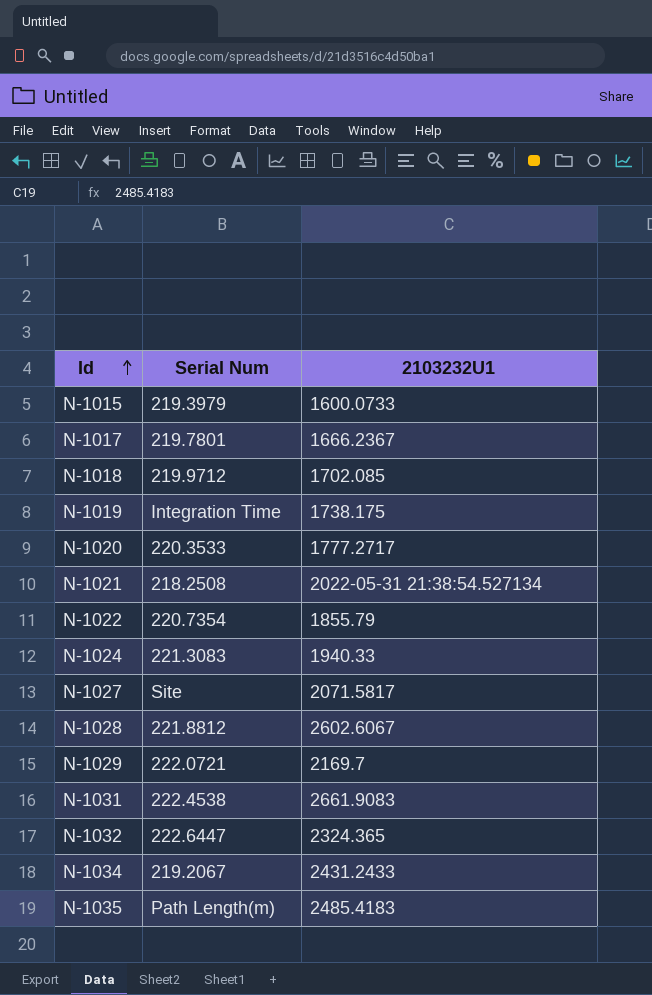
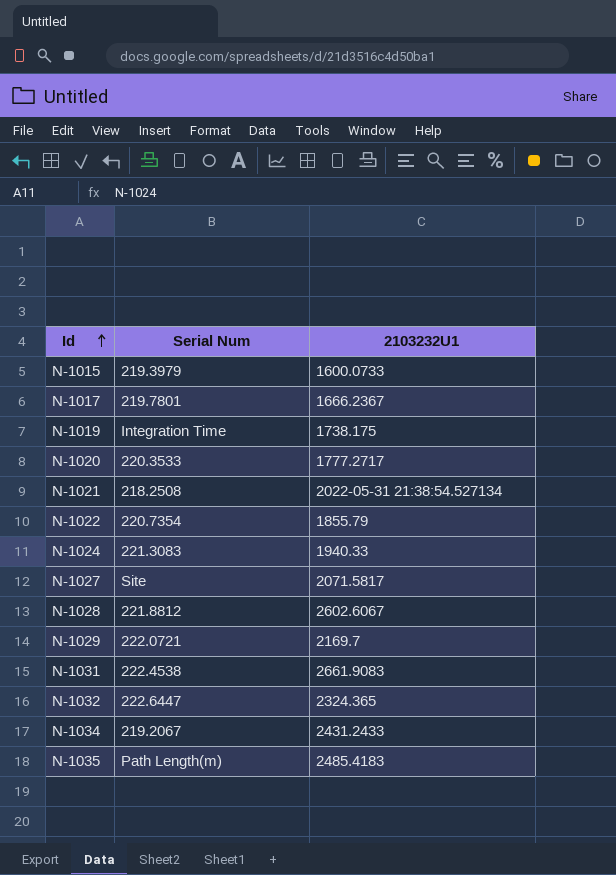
row N-1018: 219.9712 | 1702.085 -> none

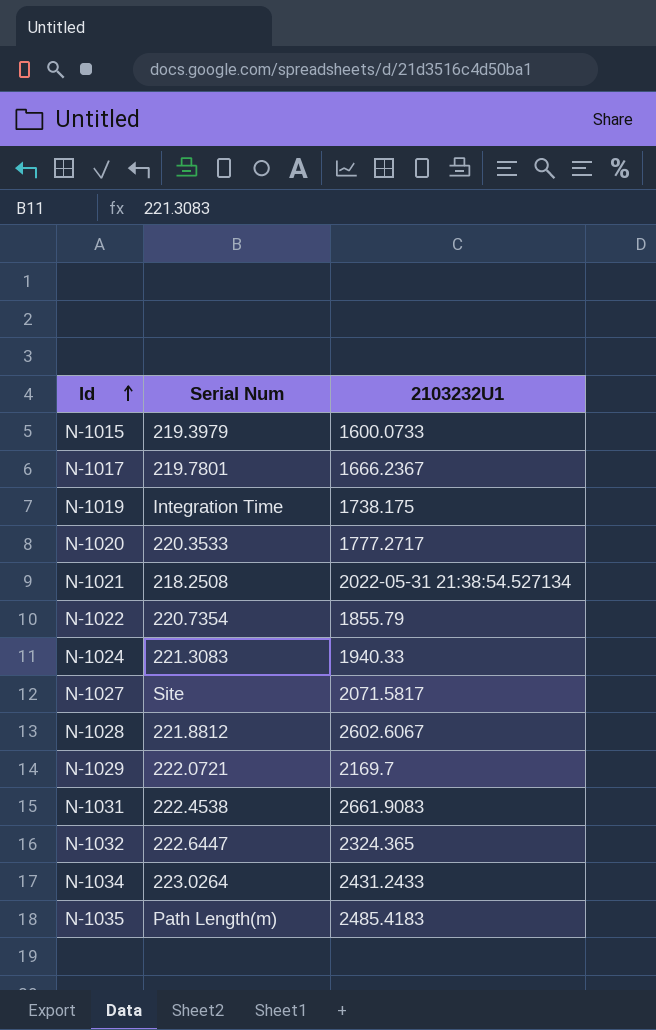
N-1034 | Serial Num: 219.2067 -> 223.0264

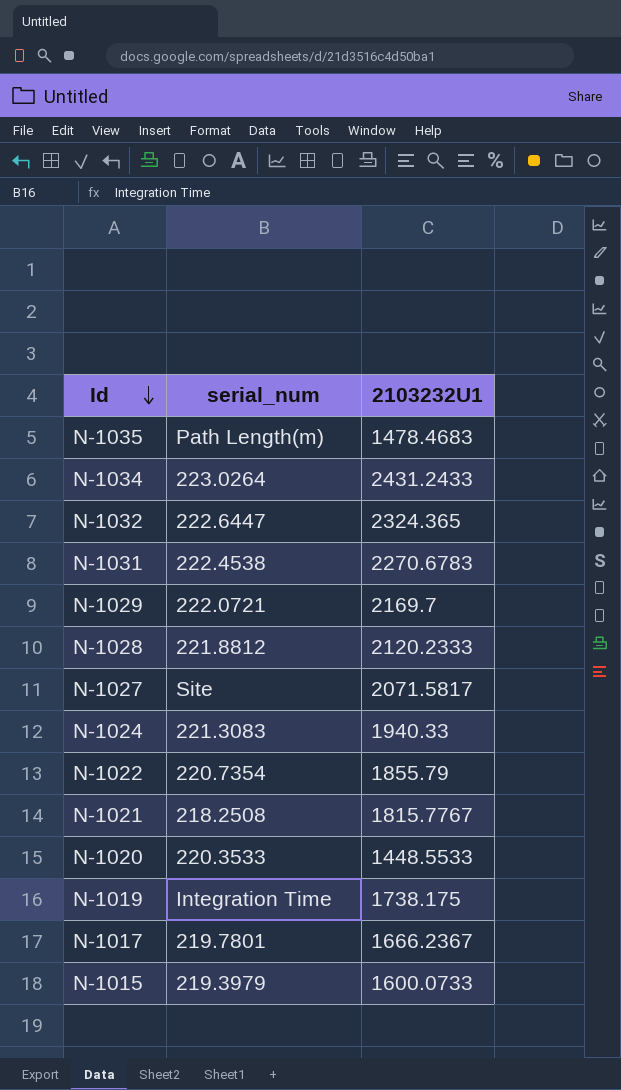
row order: Id ascending -> Id descending
column name: Serial Num -> serial_num
N-1035 | 2103232U1: 2485.4183 -> 1478.4683
N-1031 | 2103232U1: 2661.9083 -> 2270.6783
N-1028 | 2103232U1: 2602.6067 -> 2120.2333
N-1021 | 2103232U1: 2022-05-31 21:38:54.527134 -> 1815.7767
N-1020 | 2103232U1: 1777.2717 -> 1448.5533

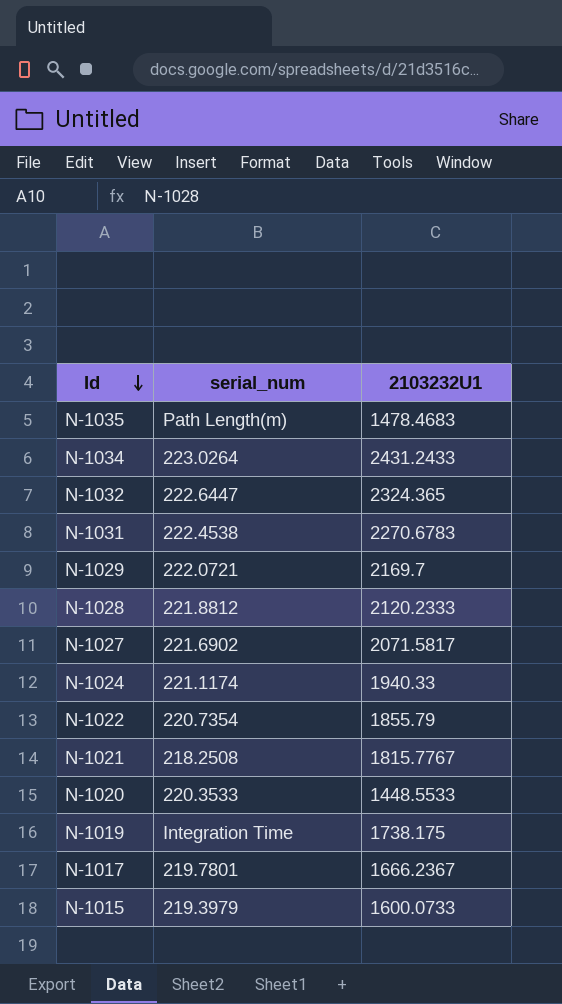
N-1027 | serial_num: Site -> 221.6902
N-1024 | serial_num: 221.3083 -> 221.1174

